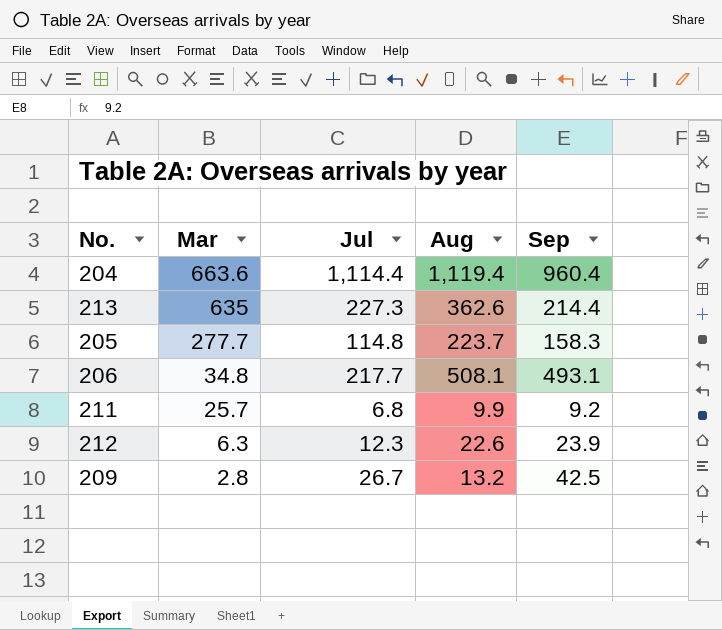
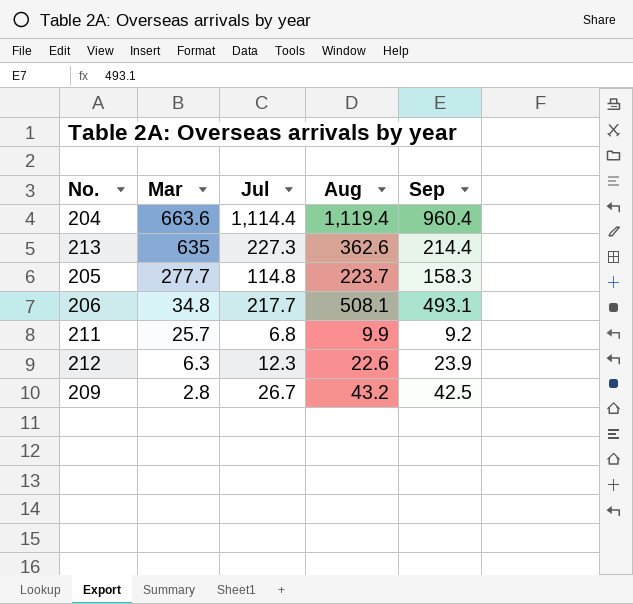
209 | Aug: 13.2 -> 43.2

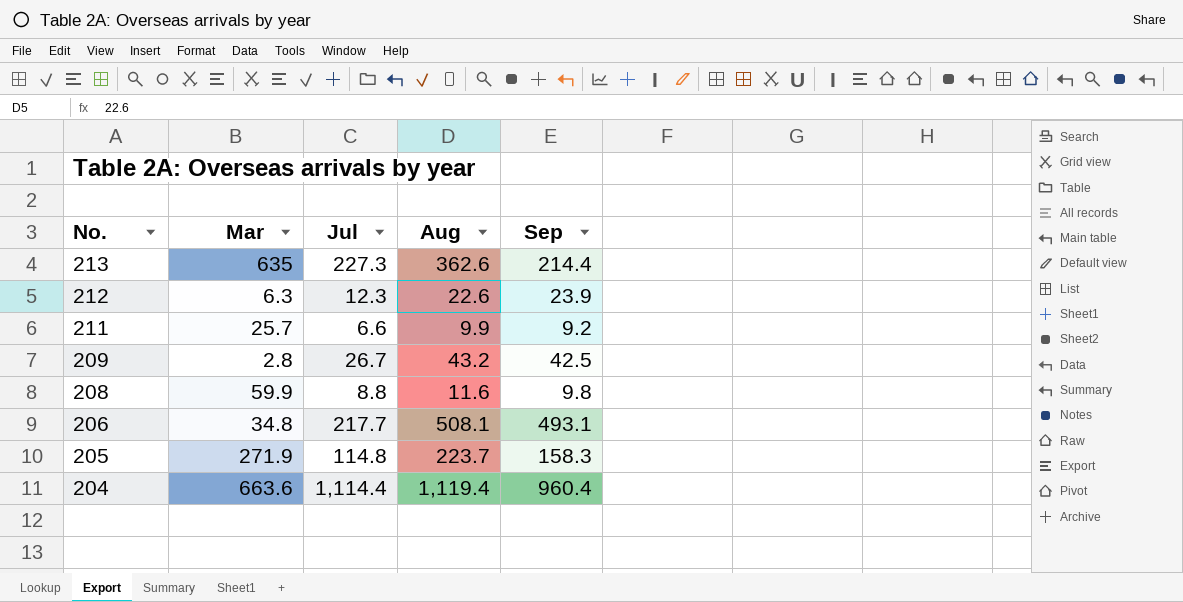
row order: Mar descending -> No. descending
211 | Jul: 6.8 -> 6.6
row 208: none -> 59.9 | 8.8 | 11.6 | 9.8
205 | Mar: 277.7 -> 271.9

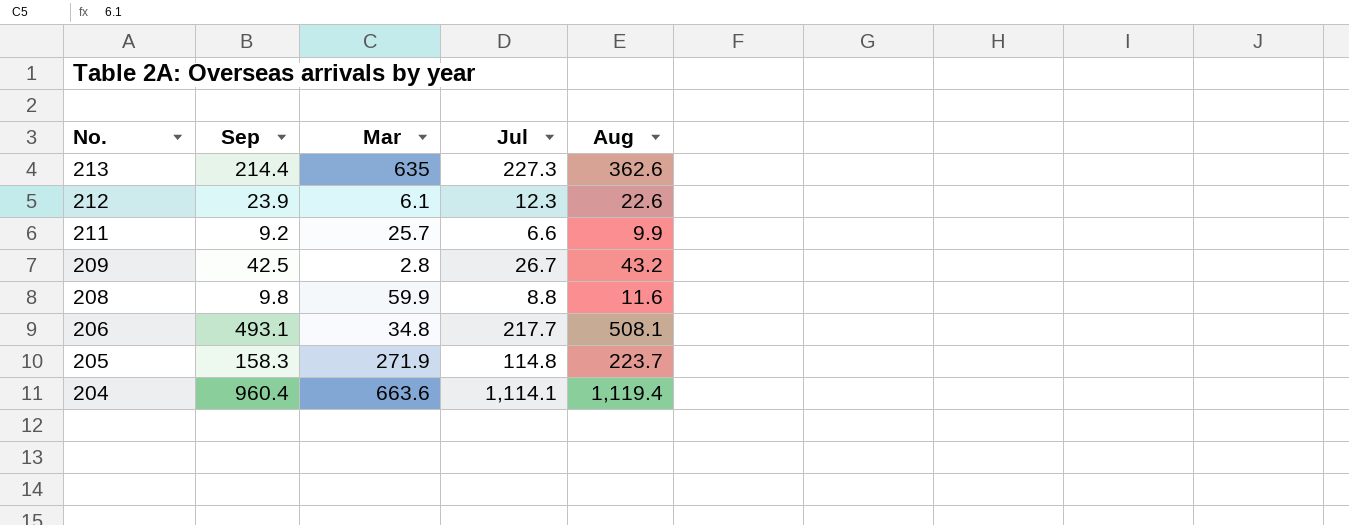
column Sep | position: 5 -> 2
212 | Mar: 6.3 -> 6.1
204 | Jul: 1,114.4 -> 1,114.1

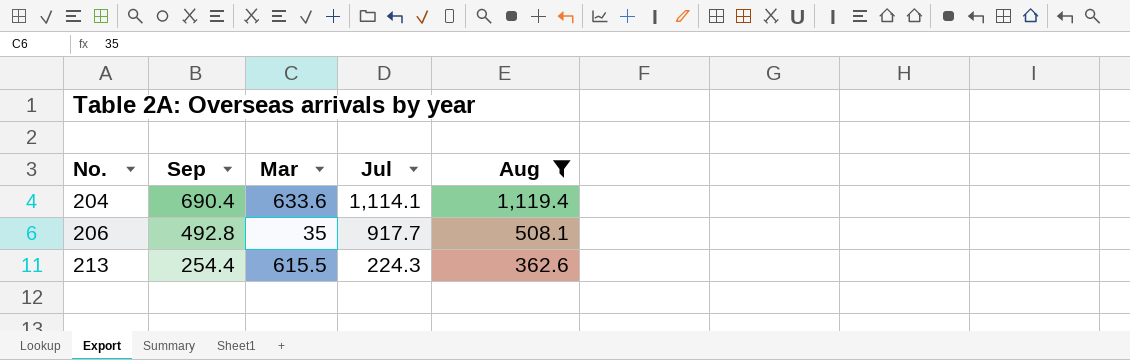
filter: none -> Aug >= 362.6
row order: No. descending -> No. ascending
204 | Sep: 960.4 -> 690.4
204 | Mar: 663.6 -> 633.6
206 | Sep: 493.1 -> 492.8
206 | Mar: 34.8 -> 35
206 | Jul: 217.7 -> 917.7
213 | Sep: 214.4 -> 254.4
213 | Mar: 635 -> 615.5
213 | Jul: 227.3 -> 224.3

